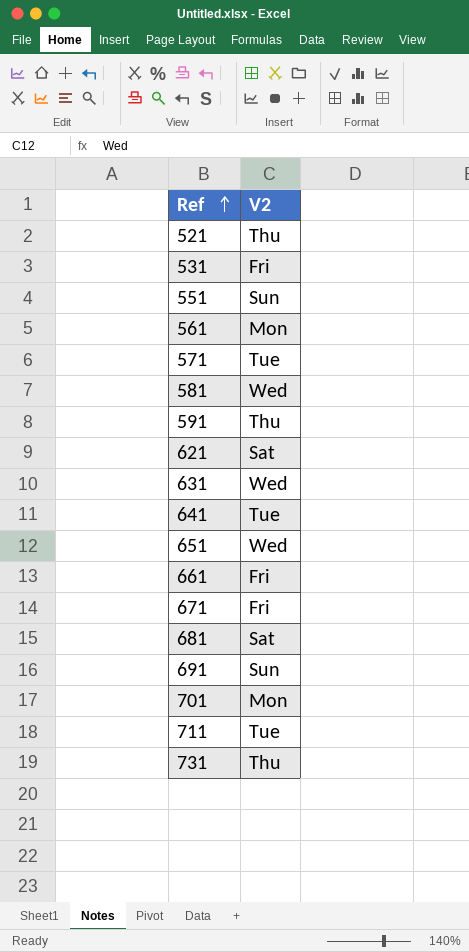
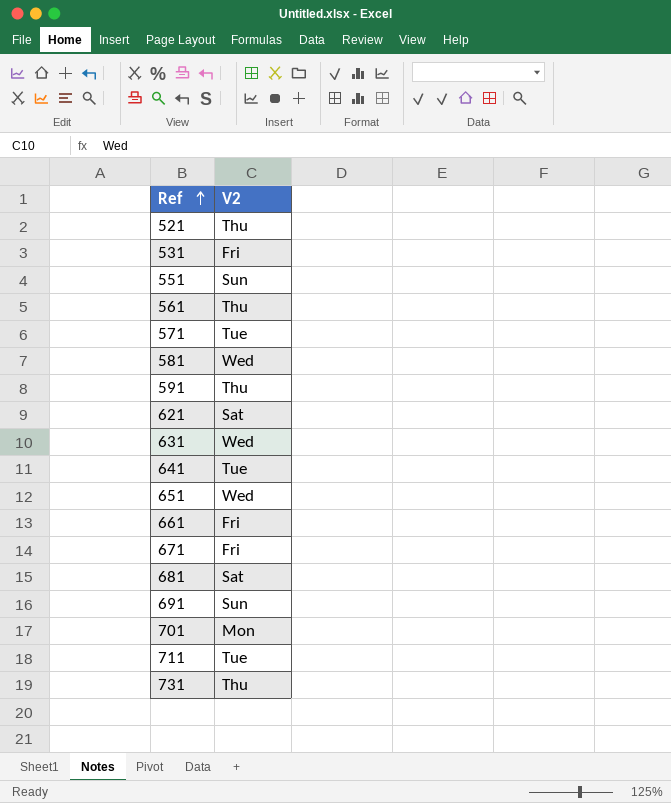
561 | V2: Mon -> Thu

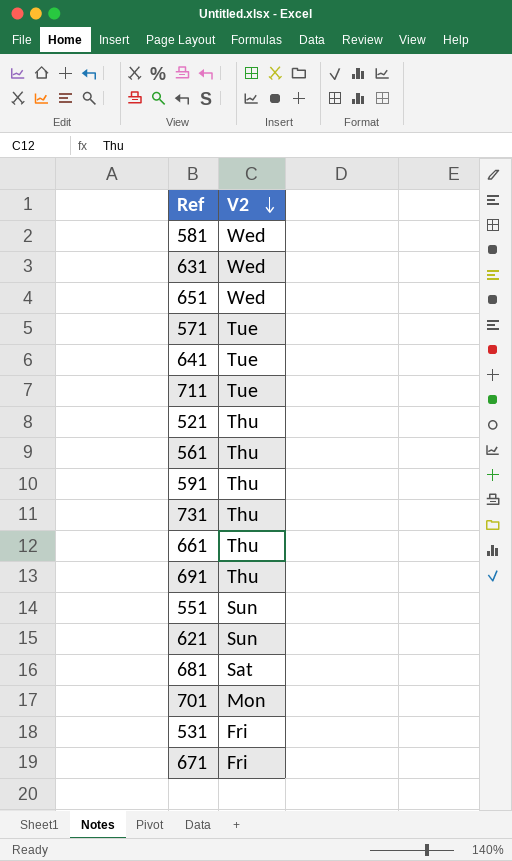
row order: Ref ascending -> V2 descending
661 | V2: Fri -> Thu
691 | V2: Sun -> Thu
621 | V2: Sat -> Sun

